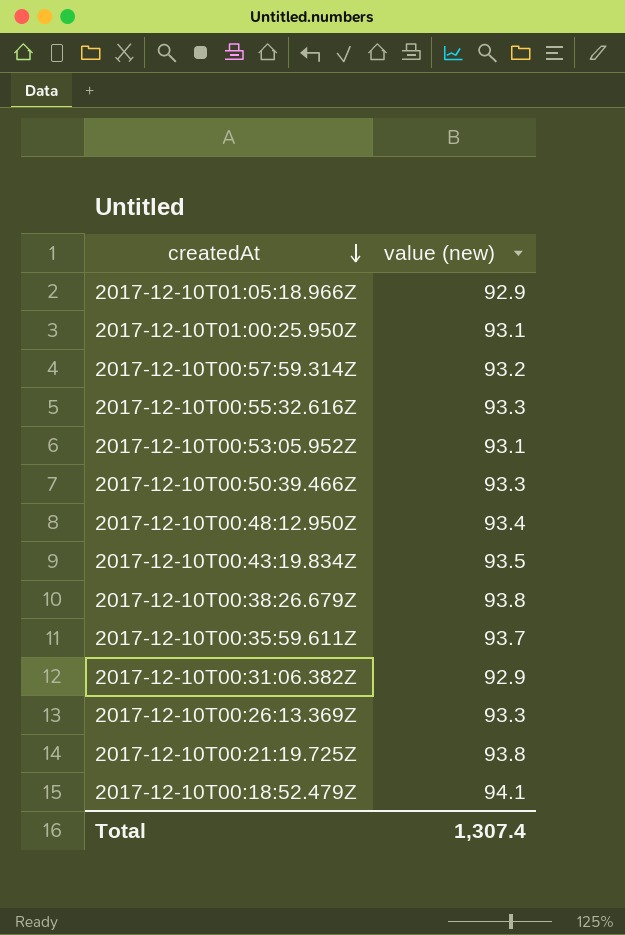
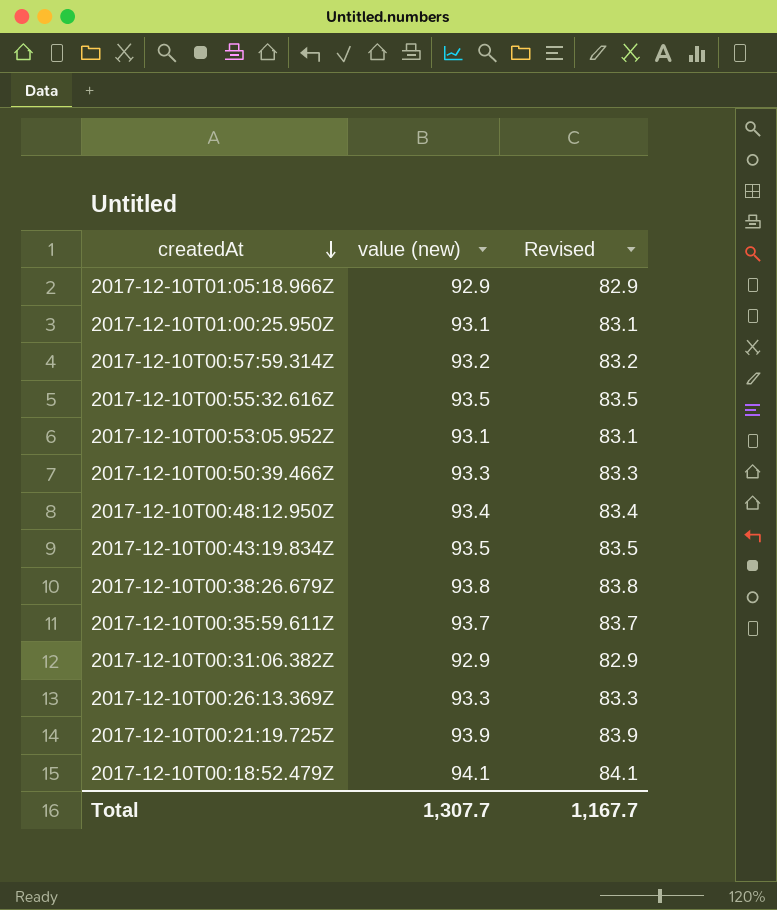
column Revised | formula: none -> [value (new)] - 10
2017-12-10T00:55:32.616Z | value (new): 93.3 -> 93.5
2017-12-10T00:21:19.725Z | value (new): 93.8 -> 93.9
Total | value (new): 1,307.4 -> 1,307.7

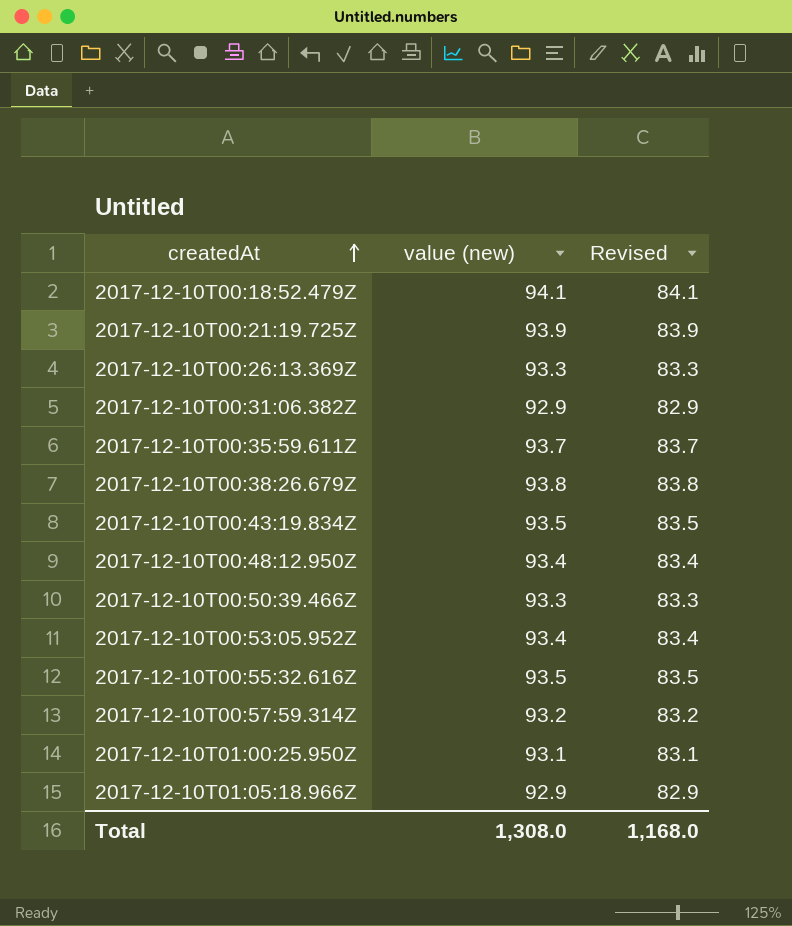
row order: createdAt descending -> createdAt ascending
2017-12-10T00:53:05.952Z | value (new): 93.1 -> 93.4
2017-12-10T00:53:05.952Z | Revised: 83.1 -> 83.4
Total | value (new): 1,307.7 -> 1,308.0
Total | Revised: 1,167.7 -> 1,168.0

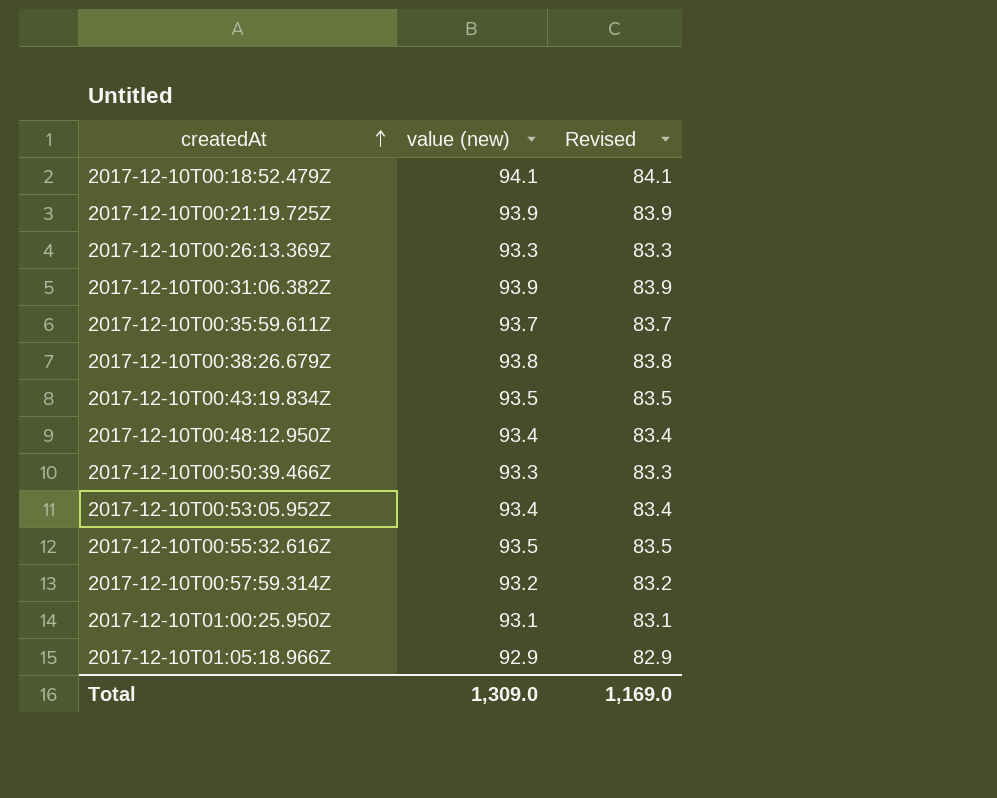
2017-12-10T00:31:06.382Z | value (new): 92.9 -> 93.9
2017-12-10T00:31:06.382Z | Revised: 82.9 -> 83.9
Total | value (new): 1,308.0 -> 1,309.0
Total | Revised: 1,168.0 -> 1,169.0

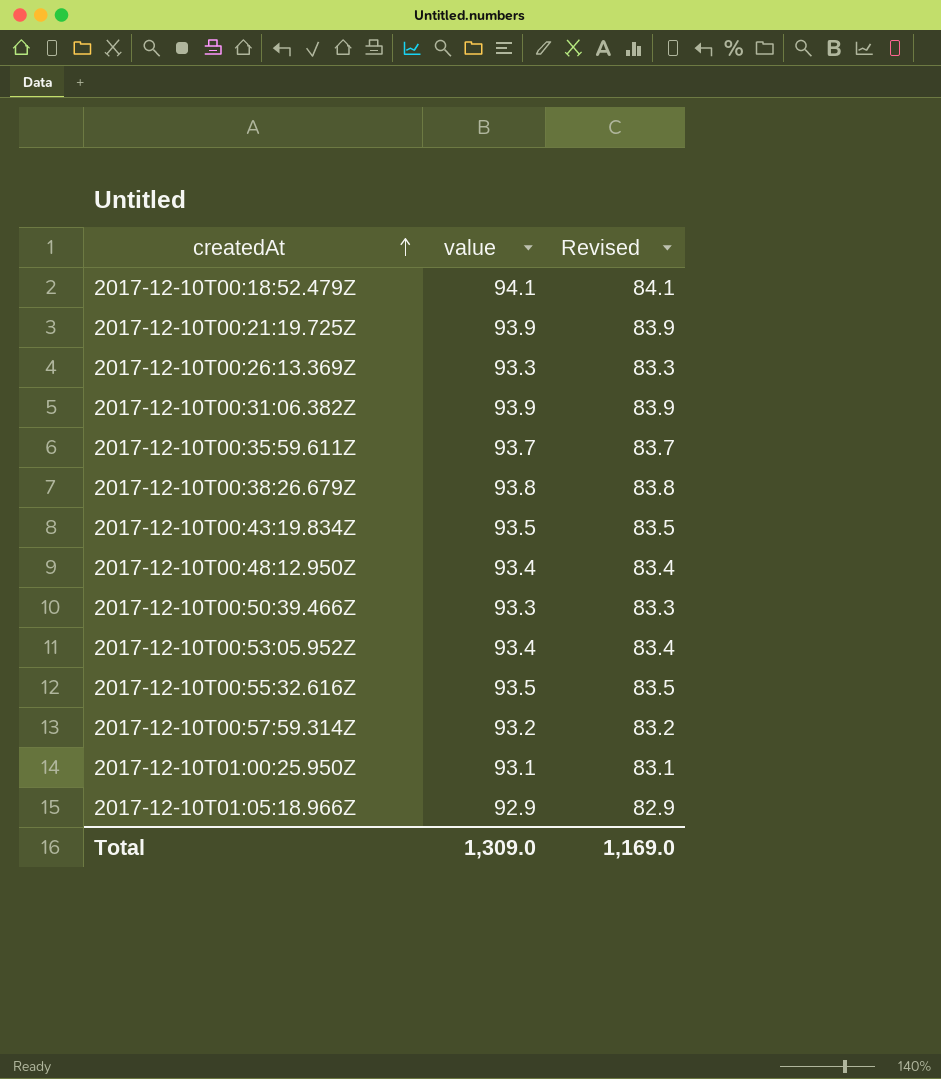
column name: value (new) -> value

